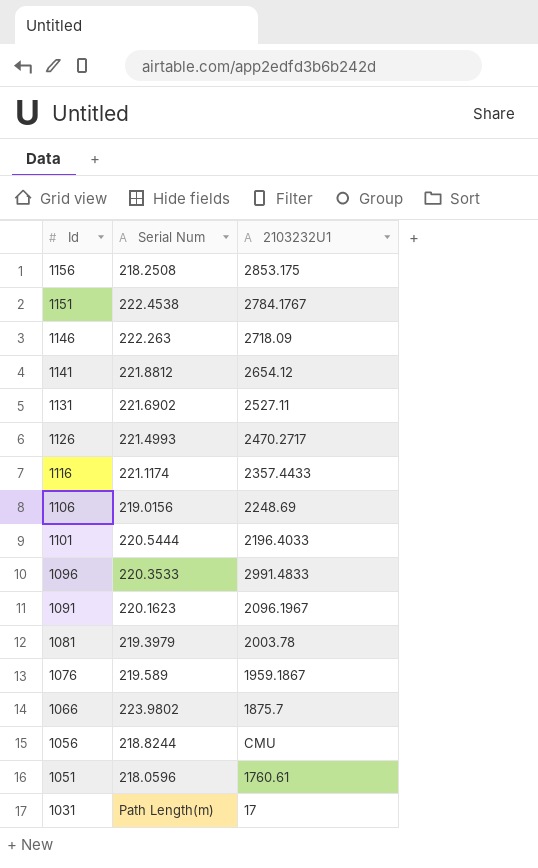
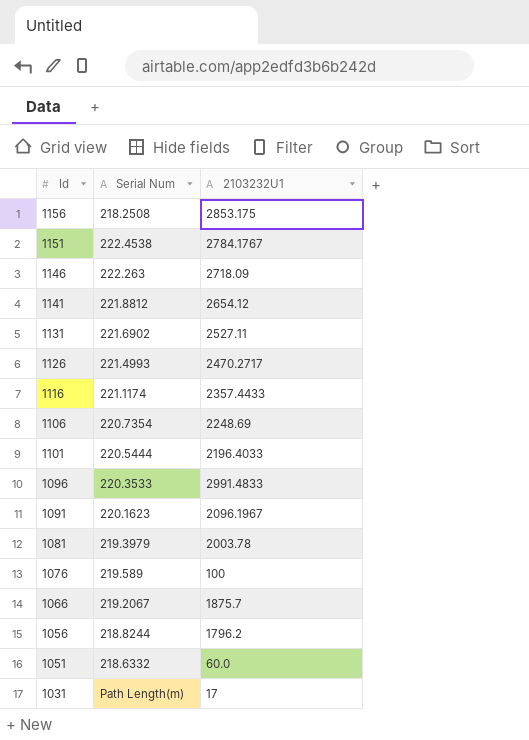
1106 | Serial Num: 219.0156 -> 220.7354
1076 | 2103232U1: 1959.1867 -> 100
1066 | Serial Num: 223.9802 -> 219.2067
1056 | 2103232U1: CMU -> 1796.2
1051 | Serial Num: 218.0596 -> 218.6332
1051 | 2103232U1: 1760.61 -> 60.0

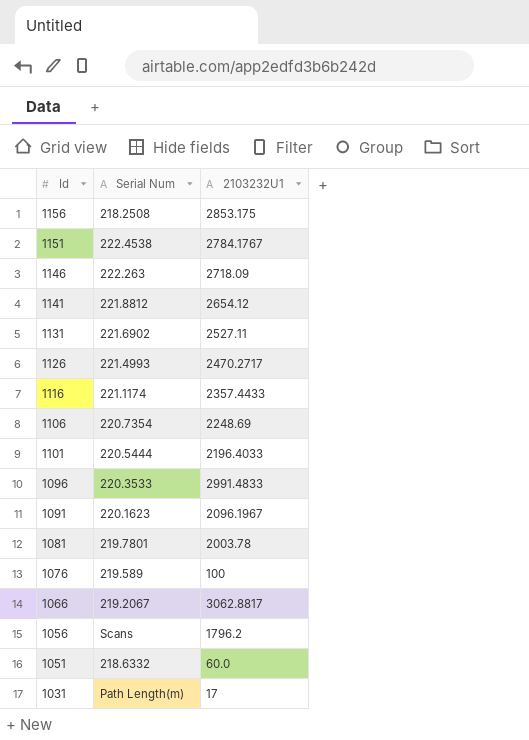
1081 | Serial Num: 219.3979 -> 219.7801
1066 | 2103232U1: 1875.7 -> 3062.8817
1056 | Serial Num: 218.8244 -> Scans

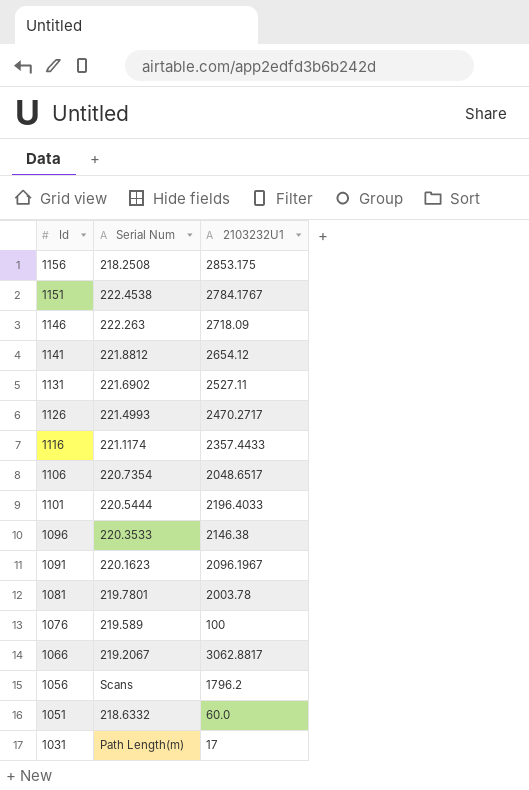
1106 | 2103232U1: 2248.69 -> 2048.6517
1096 | 2103232U1: 2991.4833 -> 2146.38

